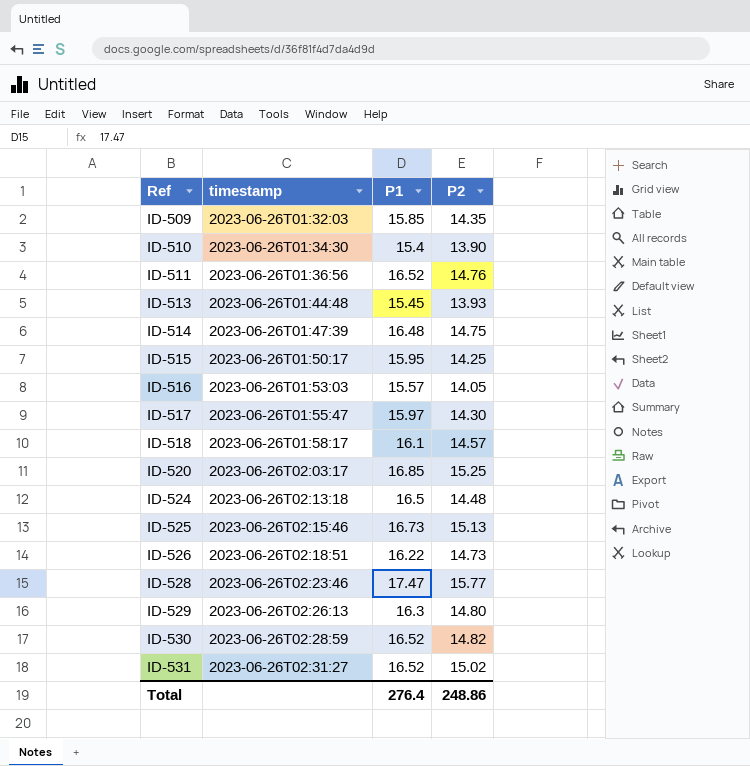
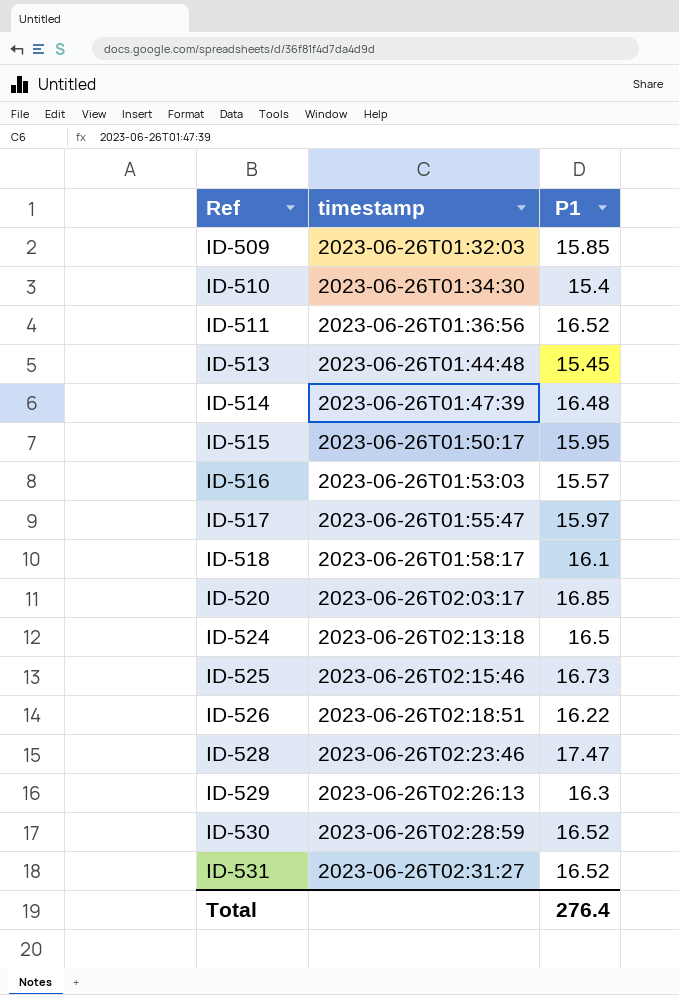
column P2 | position: 4 -> none

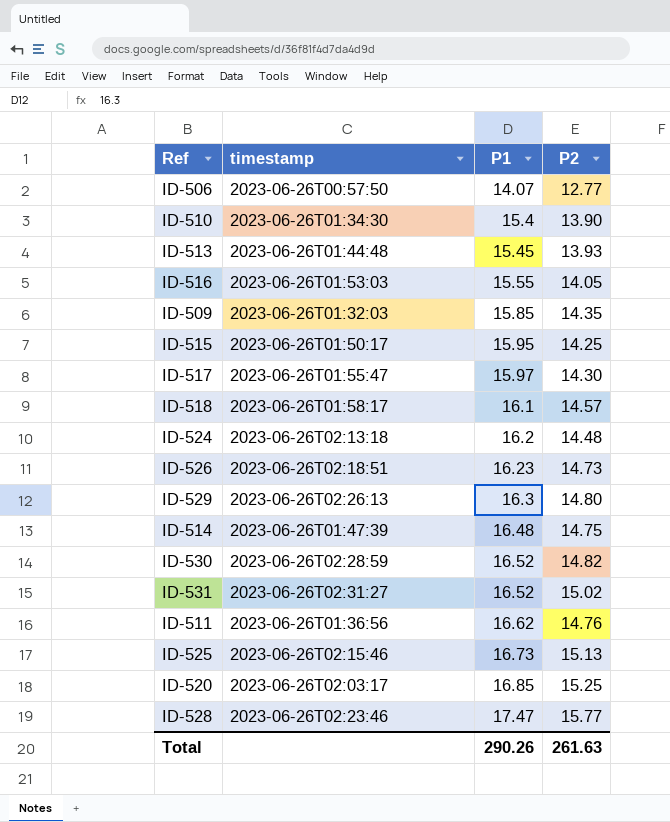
row order: Ref ascending -> P1 ascending
column P2 | position: none -> 4
row ID-506: none -> 2023-06-26T00:57:50 | 14.07 | 12.77
ID-516 | P1: 15.57 -> 15.55
ID-524 | P1: 16.5 -> 16.2
ID-526 | P1: 16.22 -> 16.23
ID-511 | P1: 16.52 -> 16.62
Total | P1: 276.4 -> 290.26

